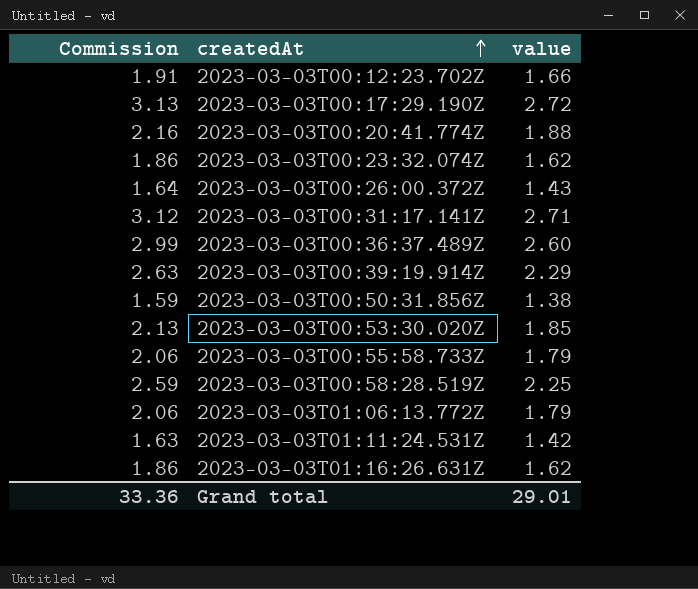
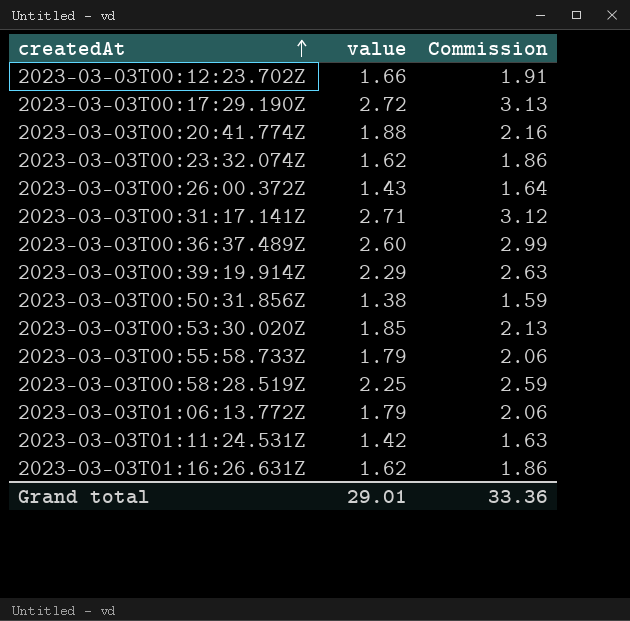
column Commission | position: 1 -> 3

